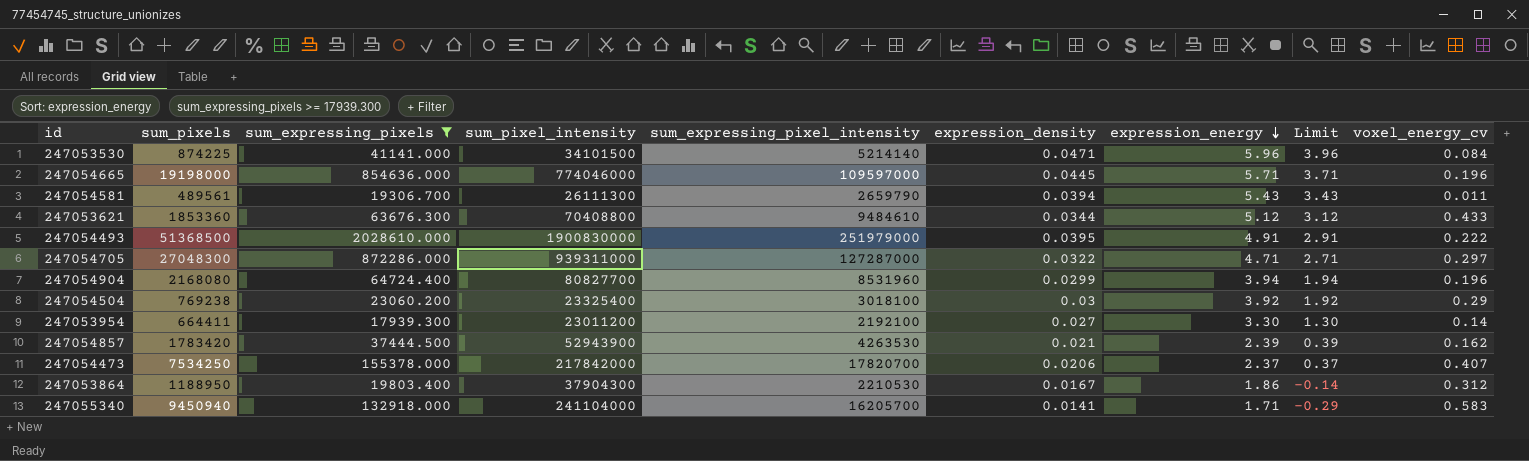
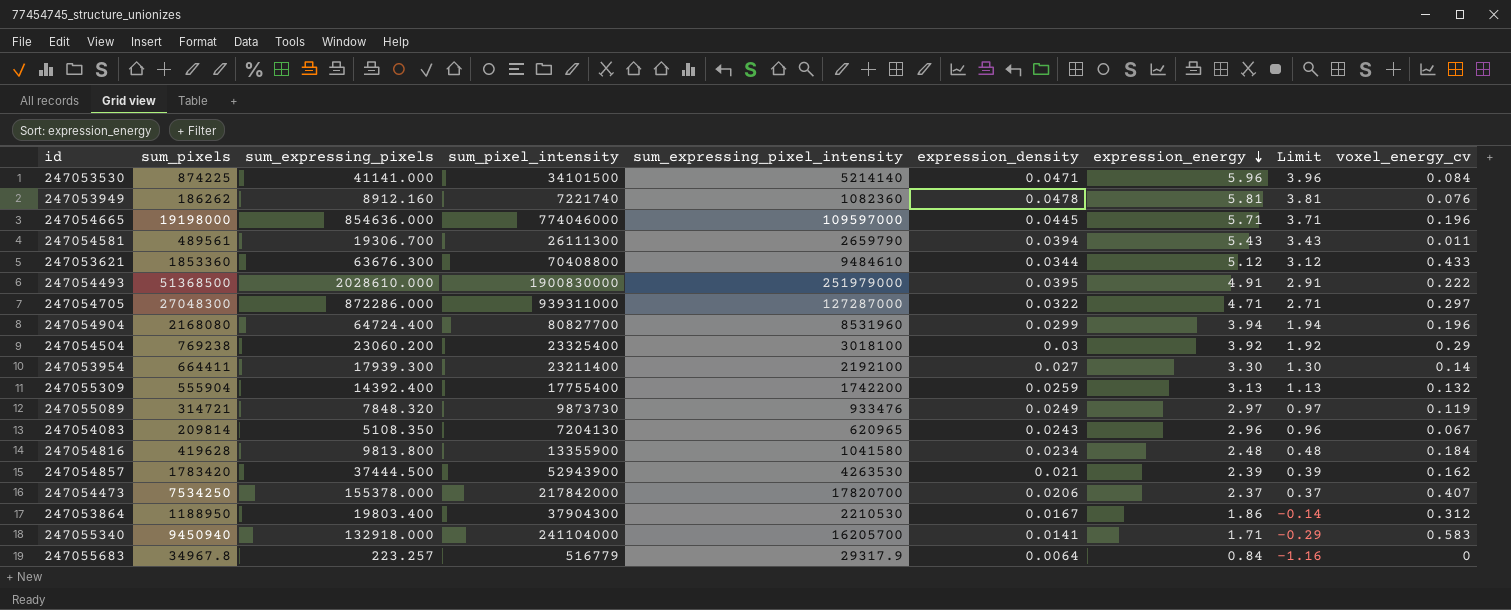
filter: sum_expressing_pixels >= 17939.300 -> none
247053954 | sum_pixel_intensity: 23011200 -> 23211400

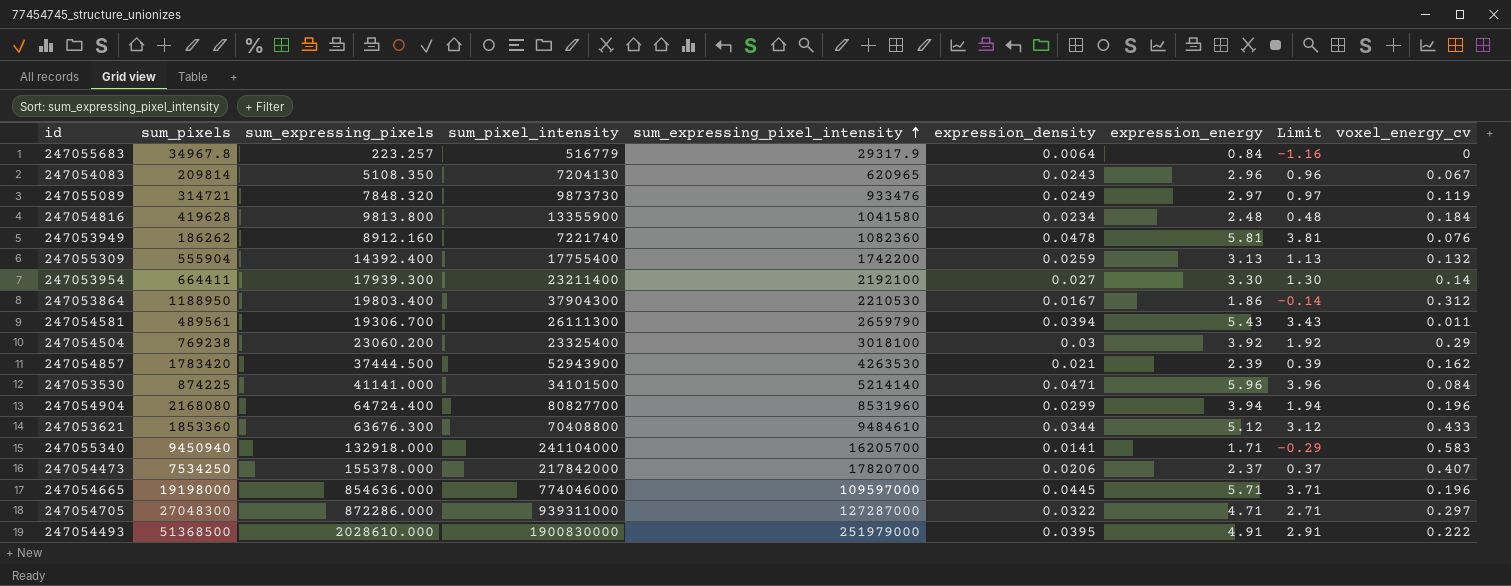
row order: expression_energy descending -> sum_expressing_pixel_intensity ascending

